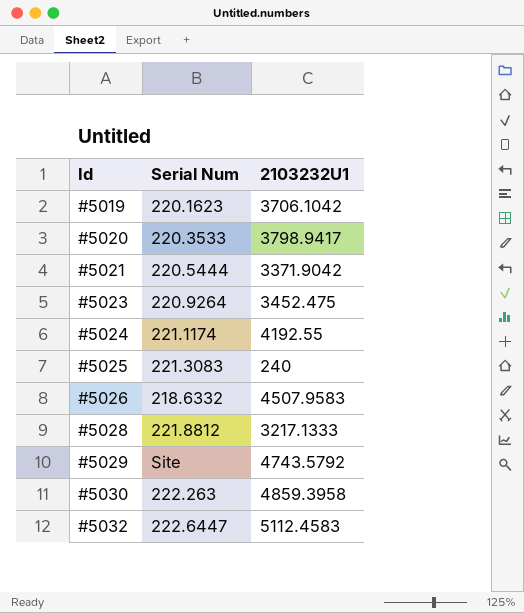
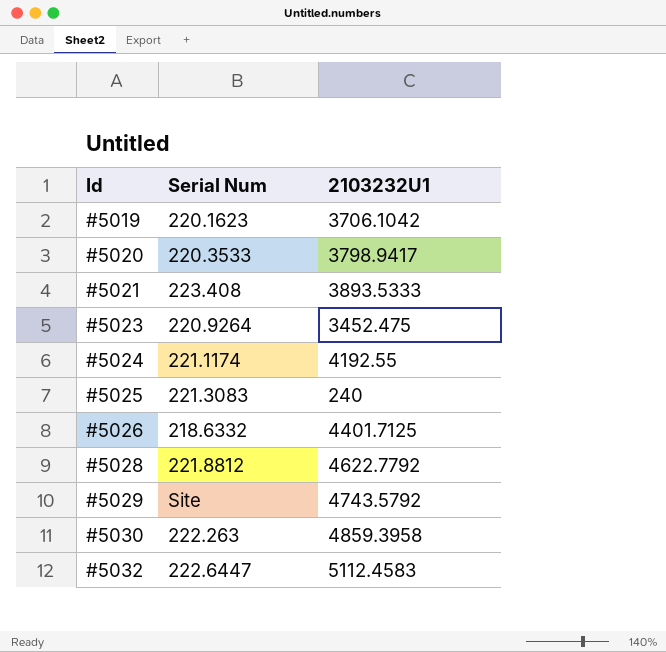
#5021 | Serial Num: 220.5444 -> 223.408
#5021 | 2103232U1: 3371.9042 -> 3893.5333
#5026 | 2103232U1: 4507.9583 -> 4401.7125
#5028 | 2103232U1: 3217.1333 -> 4622.7792

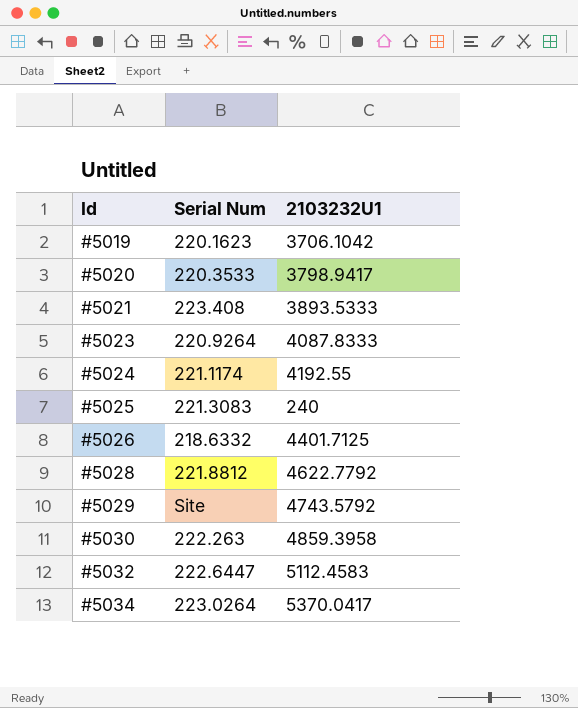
#5023 | 2103232U1: 3452.475 -> 4087.8333
row #5034: none -> 223.0264 | 5370.0417

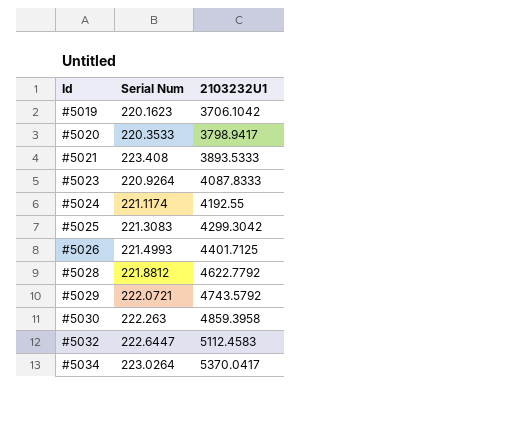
#5025 | 2103232U1: 240 -> 4299.3042
#5026 | Serial Num: 218.6332 -> 221.4993
#5029 | Serial Num: Site -> 222.0721

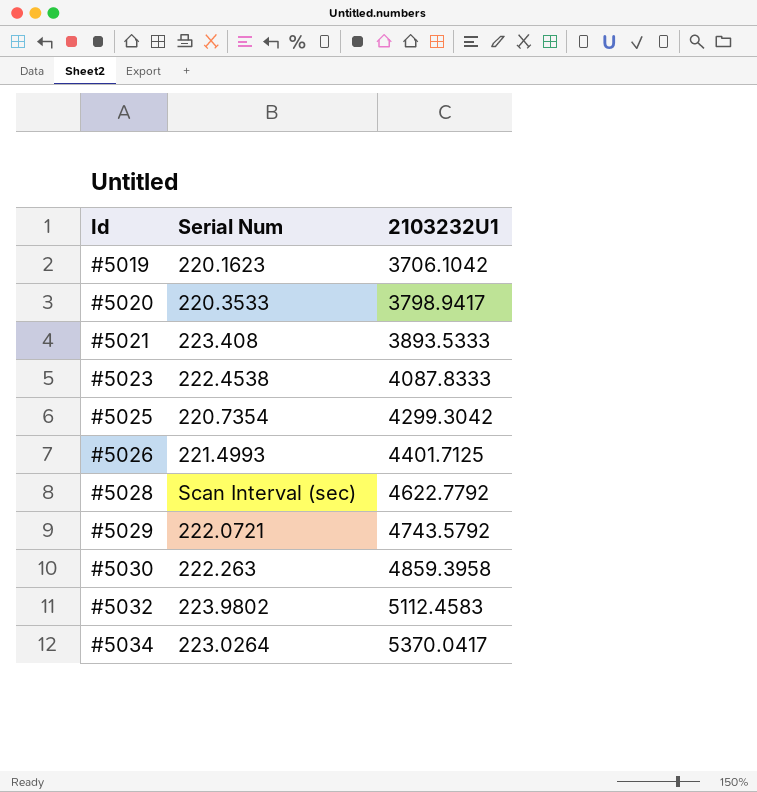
row #5024: 221.1174 | 4192.55 -> none
#5023 | Serial Num: 220.9264 -> 222.4538
#5025 | Serial Num: 221.3083 -> 220.7354
#5028 | Serial Num: 221.8812 -> Scan Interval (sec)
#5032 | Serial Num: 222.6447 -> 223.9802

